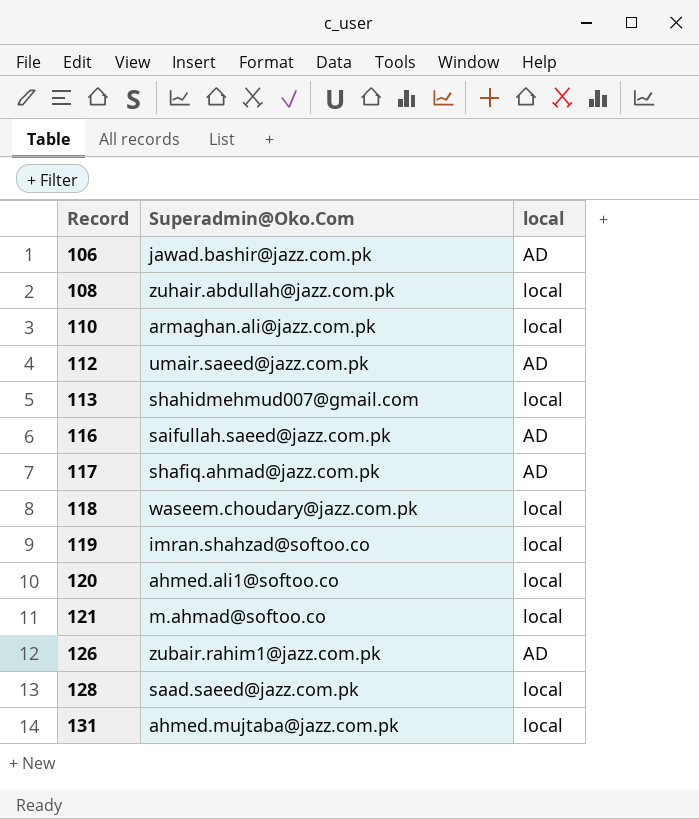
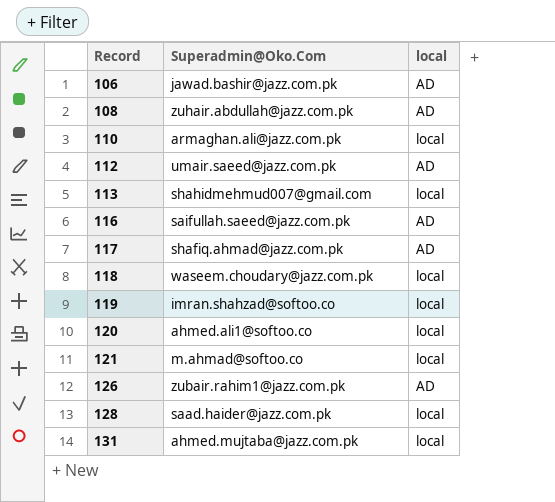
108 | local: local -> AD
128 | Superadmin@Oko.Com: saad.saeed@jazz.com.pk -> saad.haider@jazz.com.pk

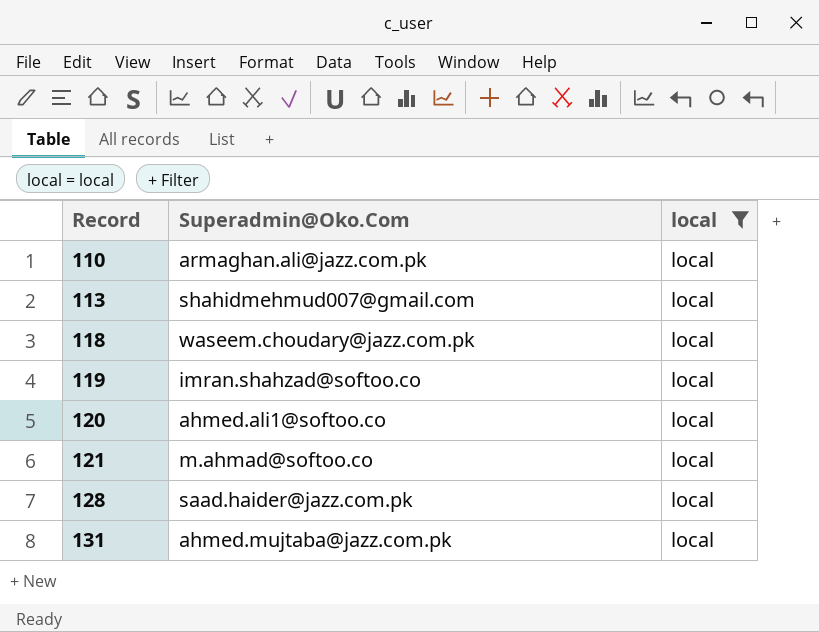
filter: none -> local = local

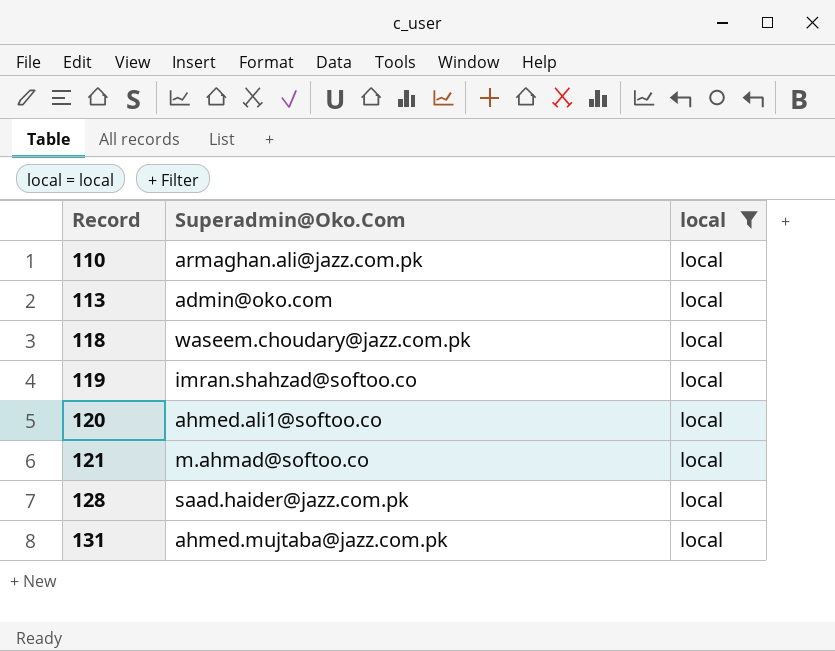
113 | Superadmin@Oko.Com: shahidmehmud007@gmail.com -> admin@oko.com

